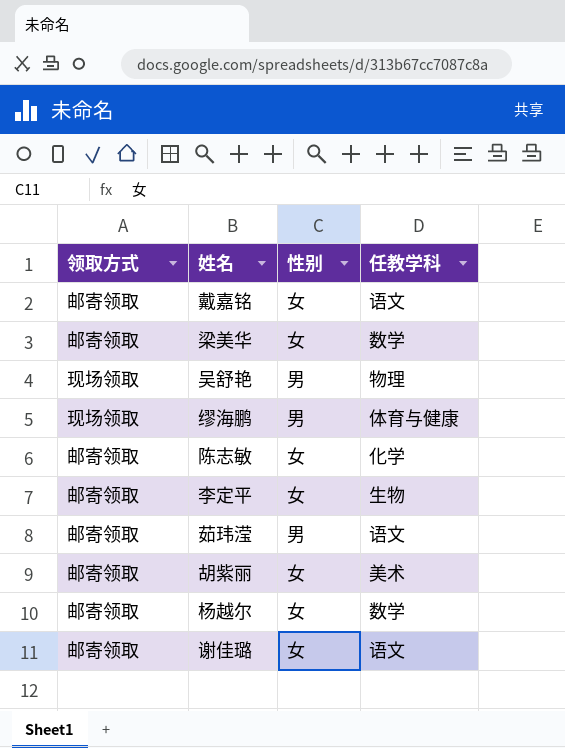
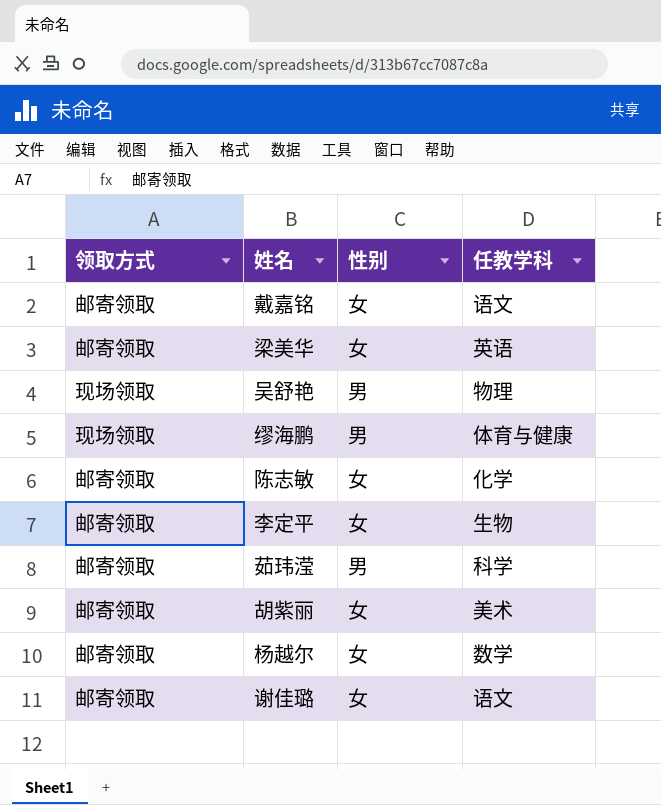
梁美华 | 任教学科: 数学 -> 英语
茹玮滢 | 任教学科: 语文 -> 科学

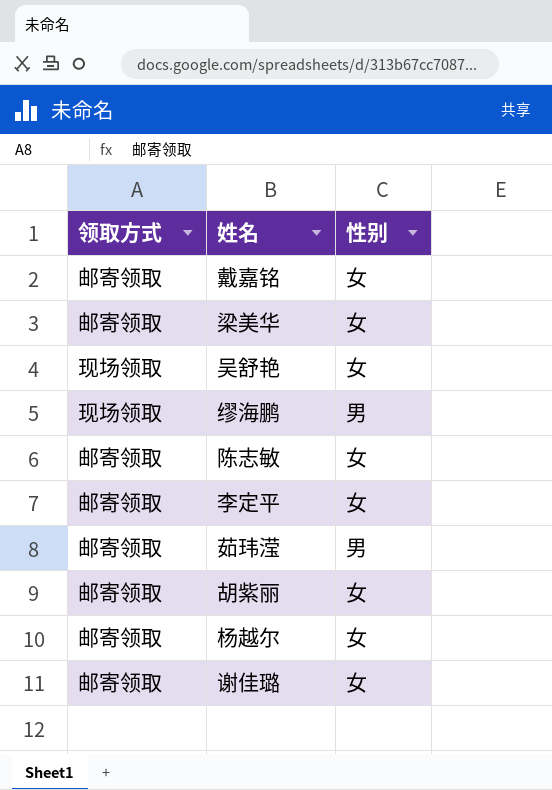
column 任教学科 | position: 4 -> none
吴舒艳 | 性别: 男 -> 女

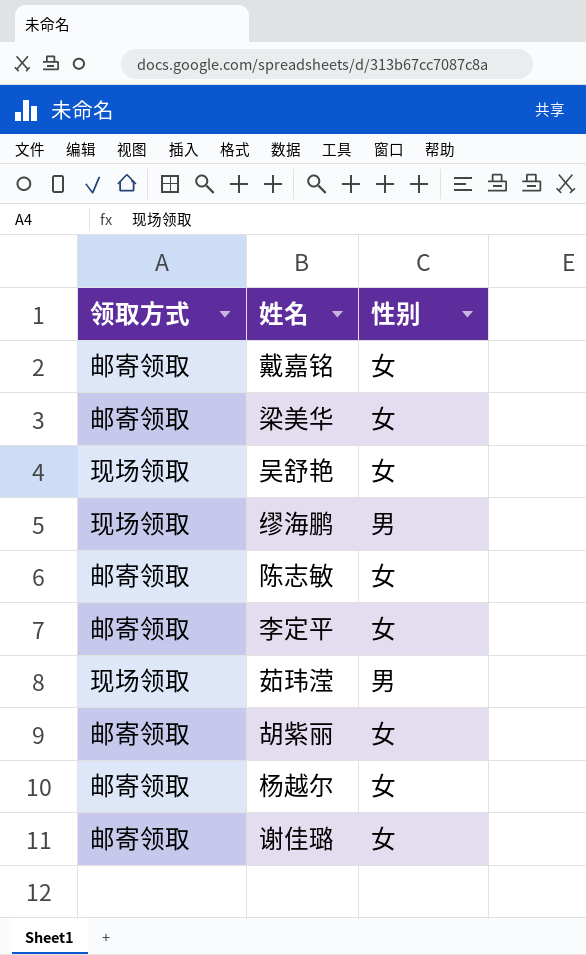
茹玮滢 | 领取方式: 邮寄领取 -> 现场领取

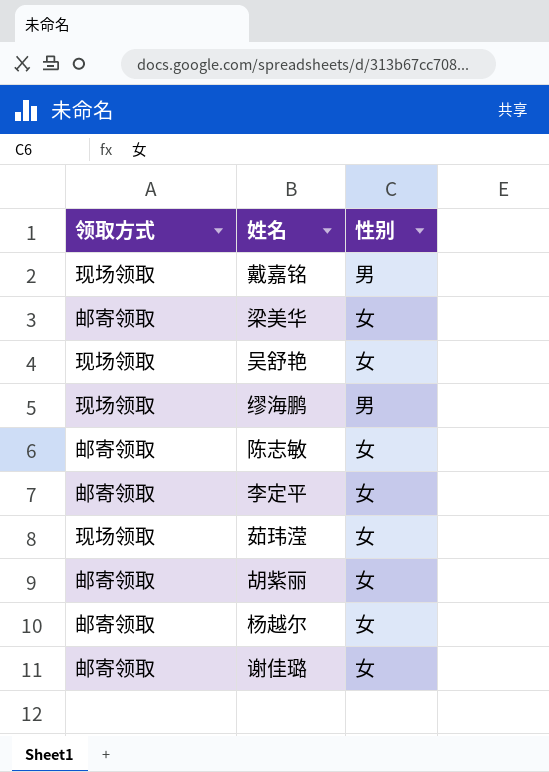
戴嘉铭 | 领取方式: 邮寄领取 -> 现场领取
戴嘉铭 | 性别: 女 -> 男
茹玮滢 | 性别: 男 -> 女

